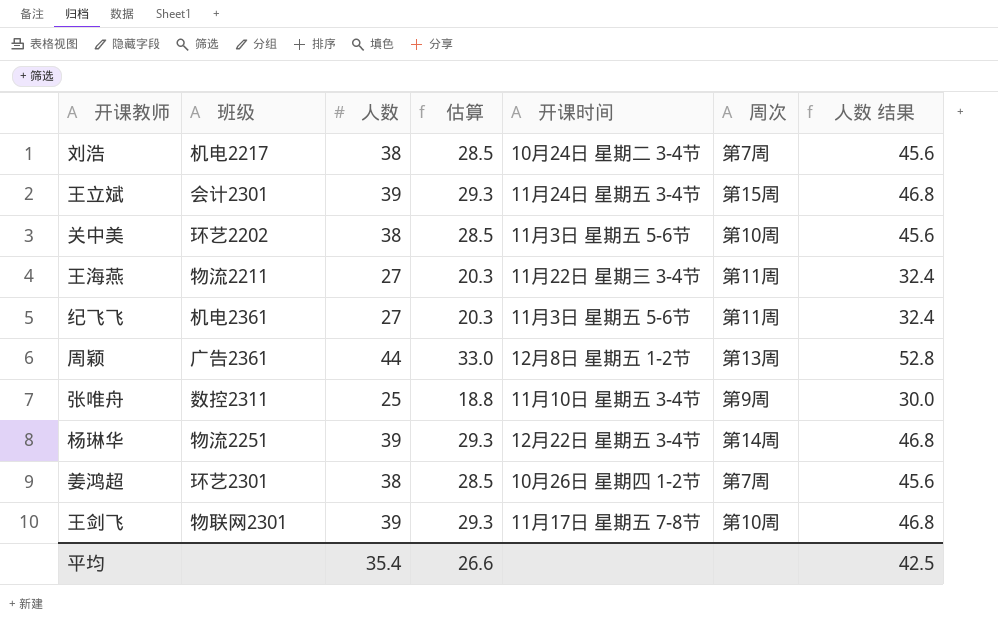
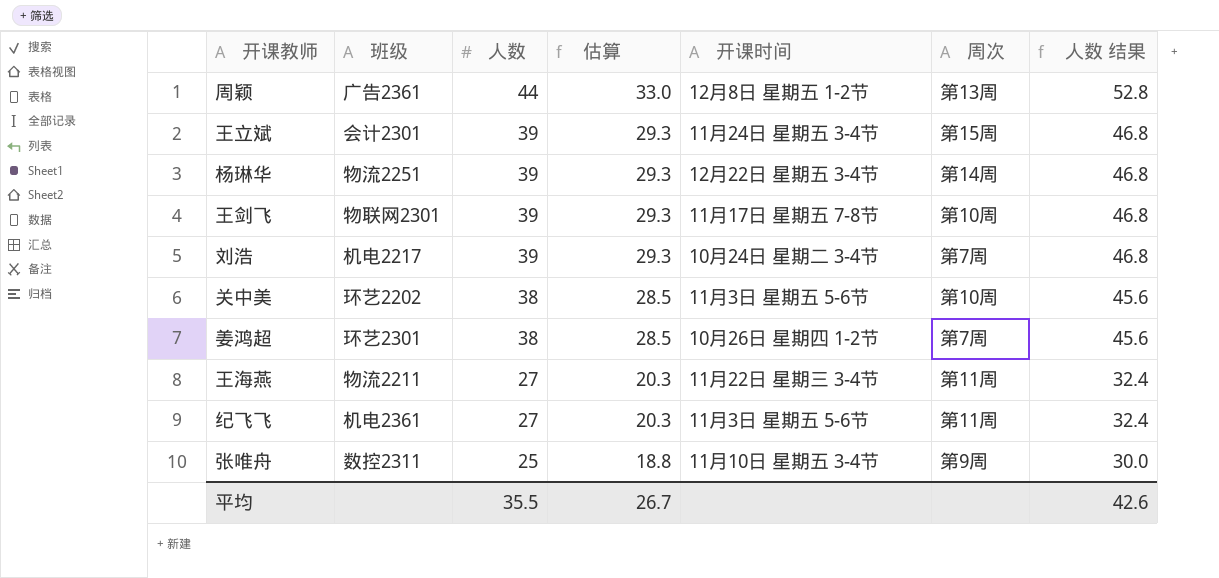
row order: none -> 人数 descending
刘浩 | 人数: 38 -> 39
刘浩 | 估算: 28.5 -> 29.3
刘浩 | 人数 结果: 45.6 -> 46.8
平均 | 人数: 35.4 -> 35.5
平均 | 估算: 26.6 -> 26.7
平均 | 人数 结果: 42.5 -> 42.6

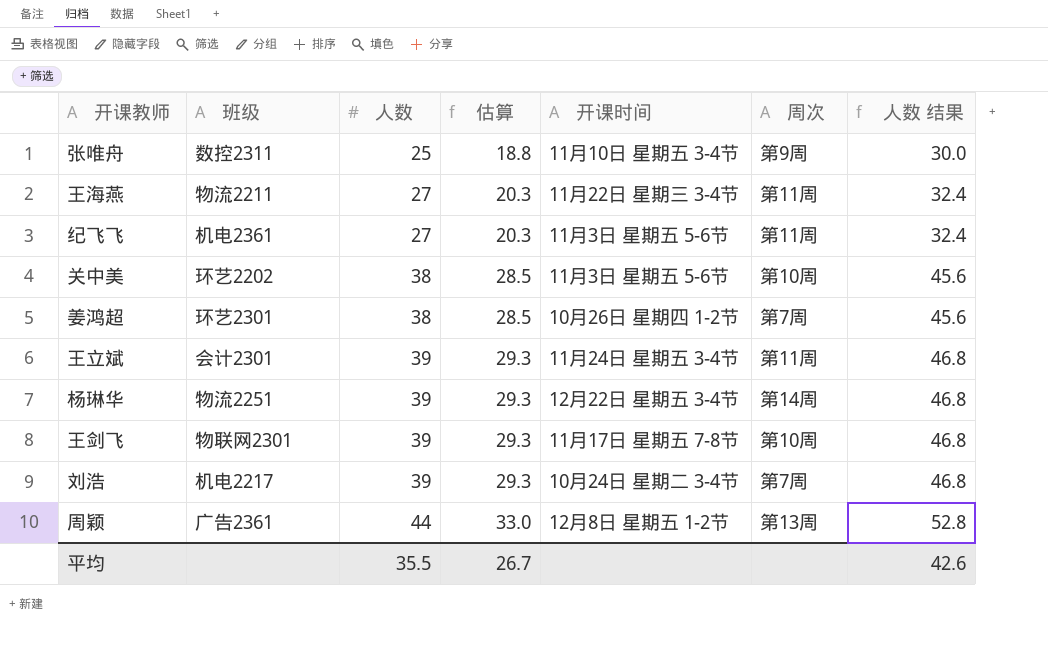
row order: 人数 descending -> 人数 ascending
王立斌 | 周次: 第15周 -> 第11周

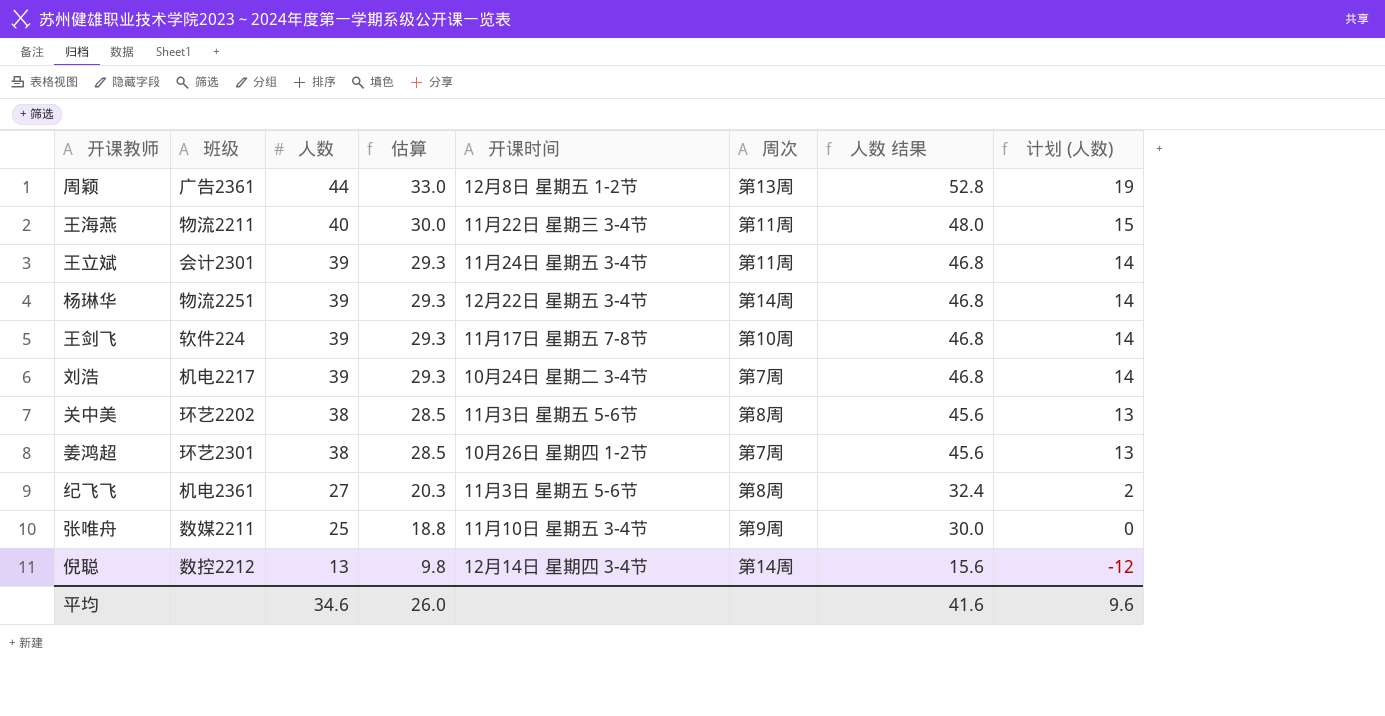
row order: 人数 ascending -> 人数 descending
column 计划 (人数) | formula: none -> [人数] - 25
王海燕 | 人数: 27 -> 40
王海燕 | 估算: 20.3 -> 30.0
王海燕 | 人数 结果: 32.4 -> 48.0
王剑飞 | 班级: 物联网2301 -> 软件224
关中美 | 周次: 第10周 -> 第8周
纪飞飞 | 周次: 第11周 -> 第8周
张唯舟 | 班级: 数控2311 -> 数媒2211
row 倪聪: none -> 数控2212 | 13 | 9.8 | 12月14日 星期四 3-4节 | 第14周 | 15.6 | -12
平均 | 人数: 35.5 -> 34.6
平均 | 估算: 26.7 -> 26.0
平均 | 人数 结果: 42.6 -> 41.6

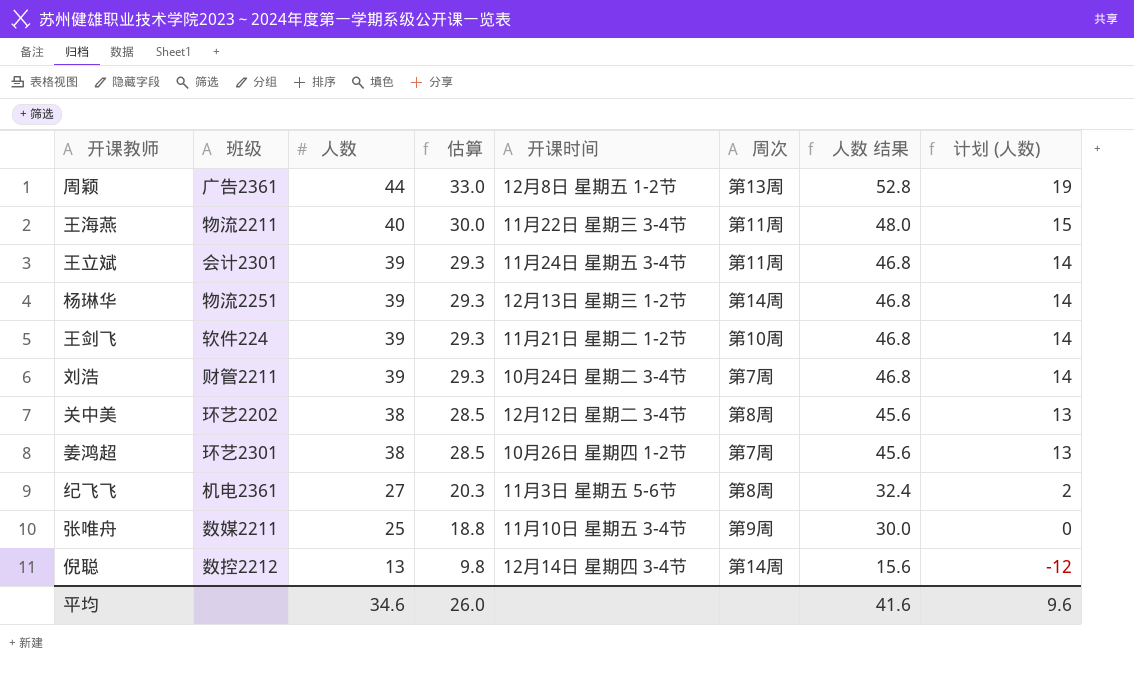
杨琳华 | 开课时间: 12月22日 星期五 3-4节 -> 12月13日 星期三 1-2节
王剑飞 | 开课时间: 11月17日 星期五 7-8节 -> 11月21日 星期二 1-2节
刘浩 | 班级: 机电2217 -> 财管2211
关中美 | 开课时间: 11月3日 星期五 5-6节 -> 12月12日 星期二 3-4节

